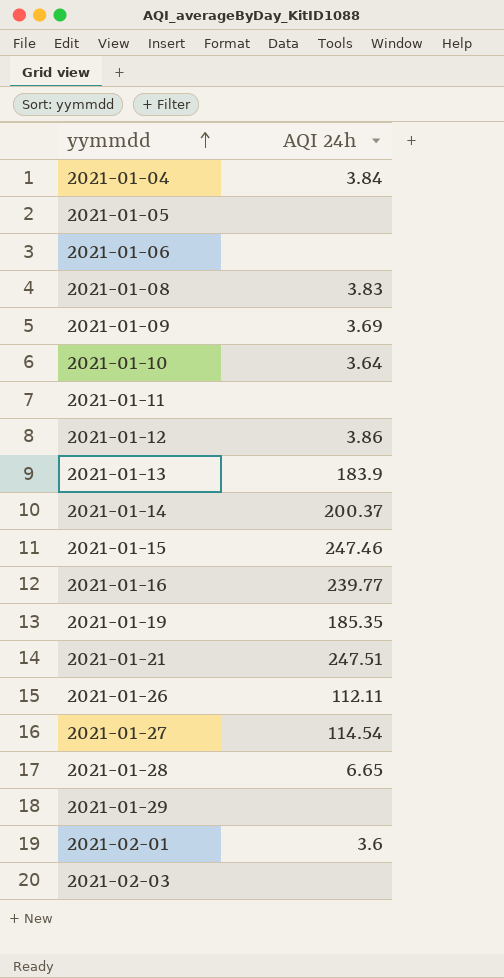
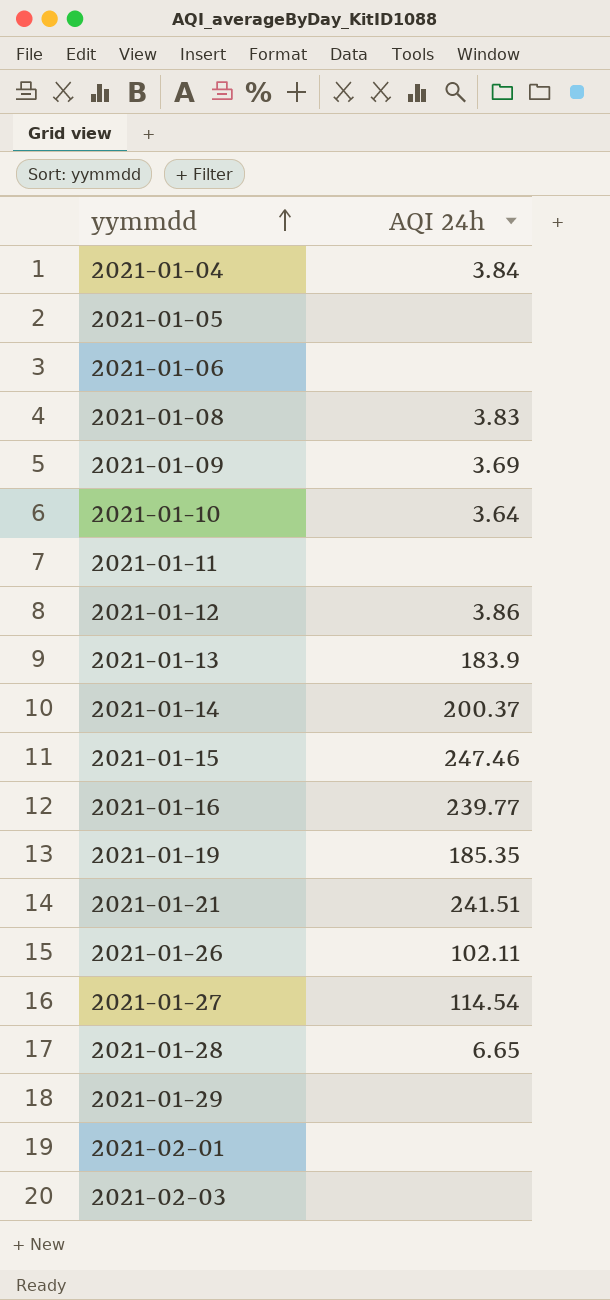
2021-01-21 | AQI 24h: 247.51 -> 241.51
2021-01-26 | AQI 24h: 112.11 -> 102.11
2021-02-01 | AQI 24h: 3.6 -> none

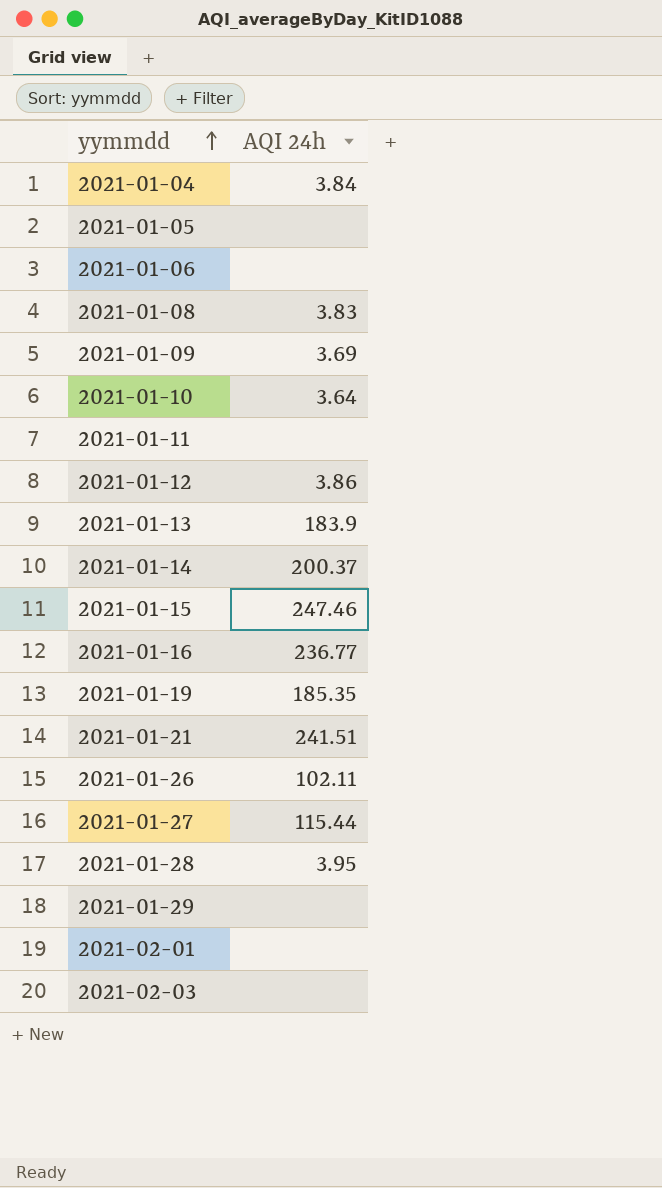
2021-01-16 | AQI 24h: 239.77 -> 236.77
2021-01-27 | AQI 24h: 114.54 -> 115.44
2021-01-28 | AQI 24h: 6.65 -> 3.95

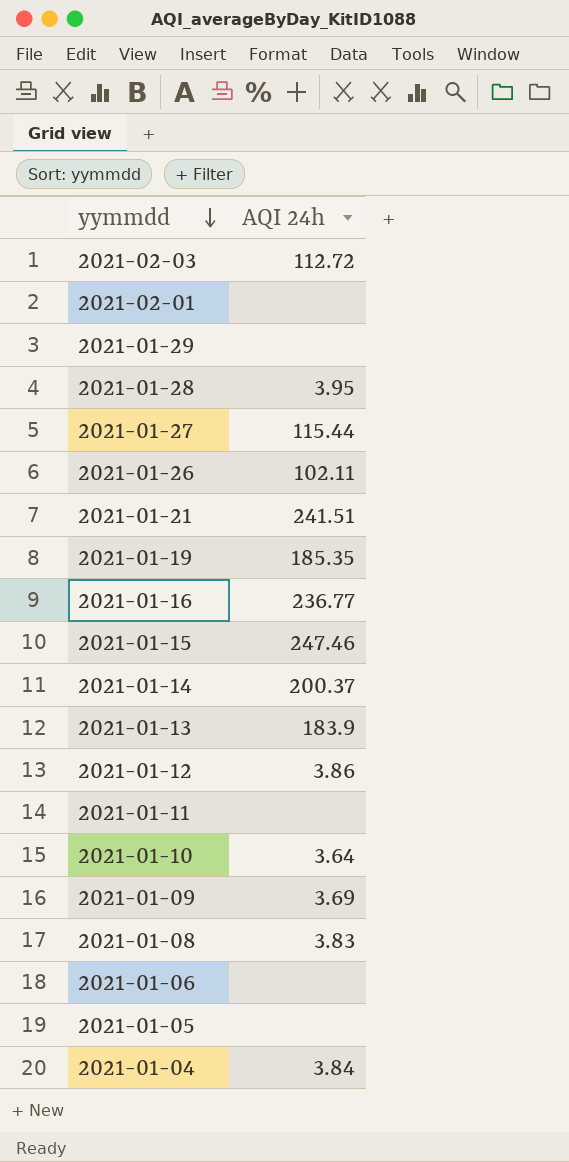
row order: yymmdd ascending -> yymmdd descending
2021-02-03 | AQI 24h: none -> 112.72

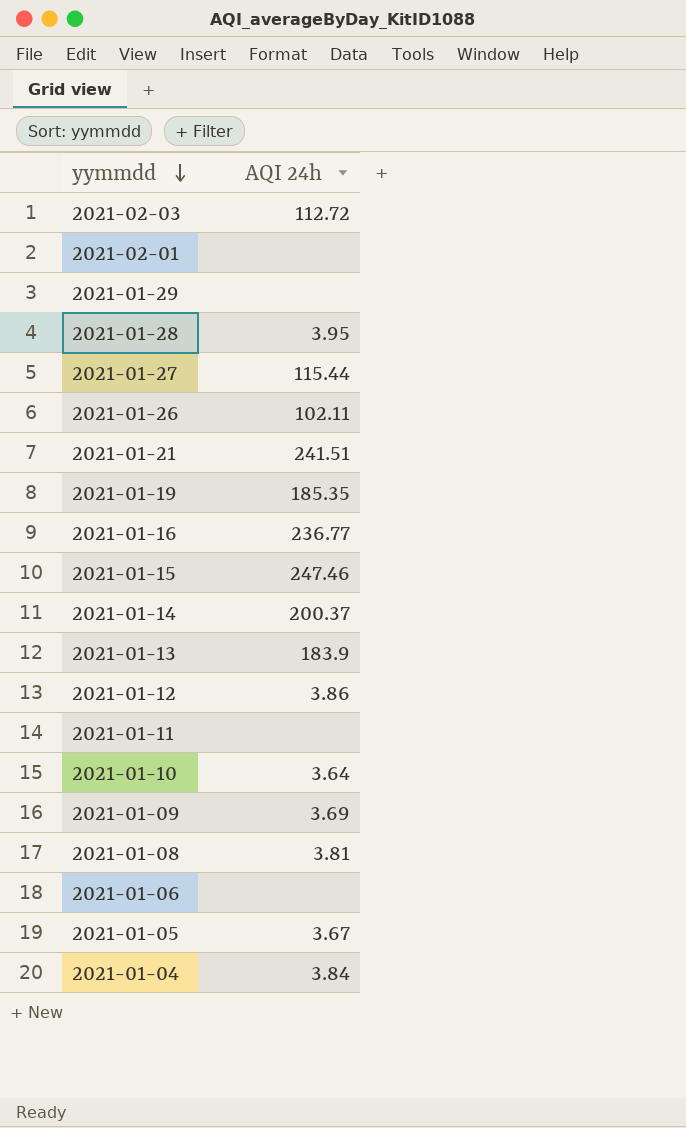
2021-01-08 | AQI 24h: 3.83 -> 3.81
2021-01-05 | AQI 24h: none -> 3.67

